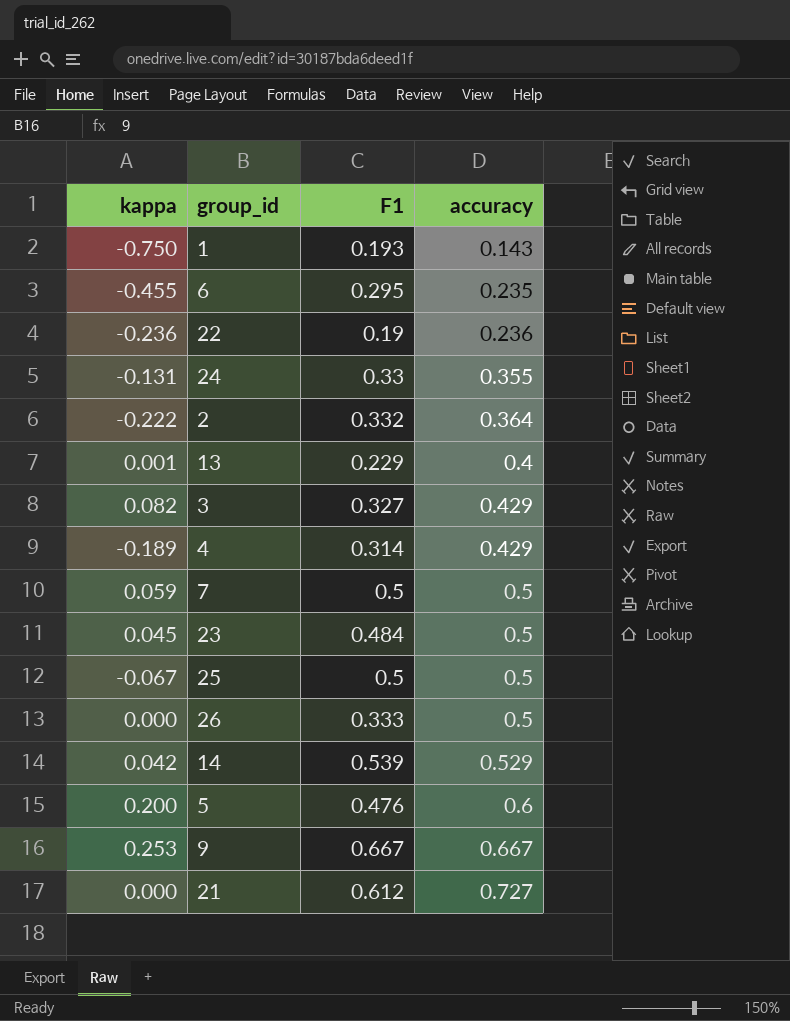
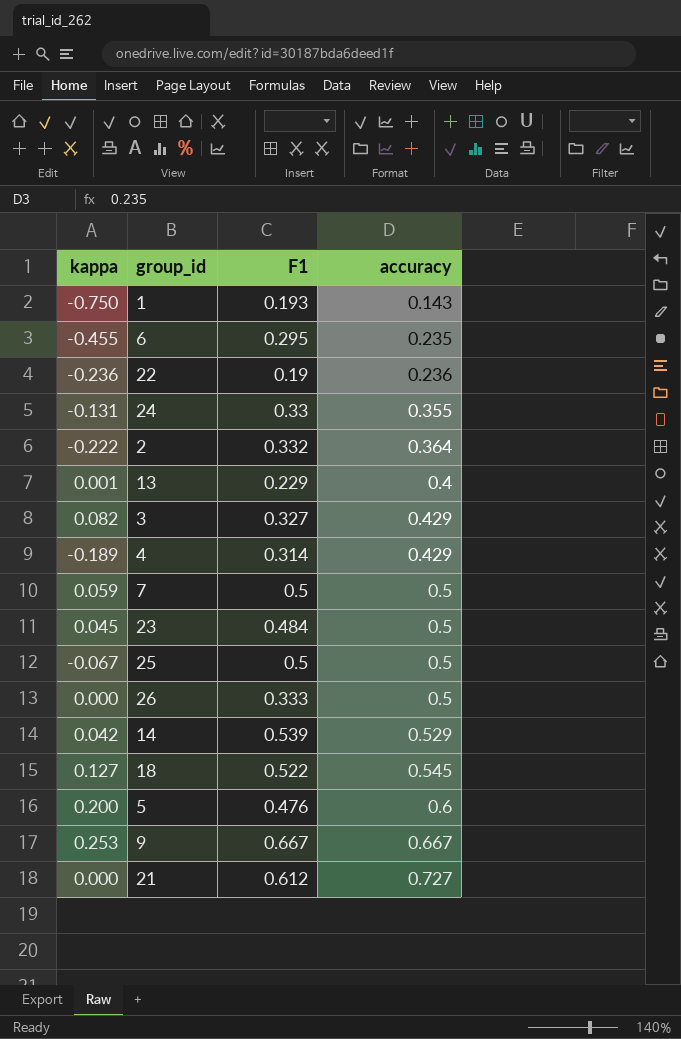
row 18: none -> 0.127 | 0.522 | 0.545

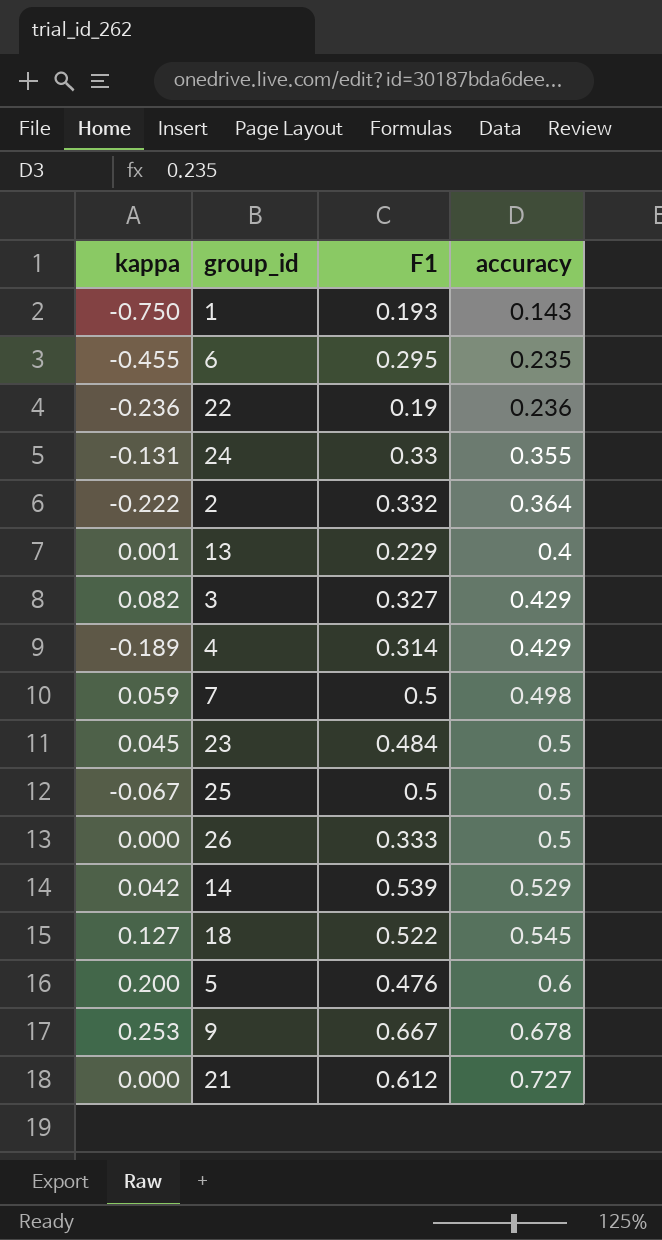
7 | accuracy: 0.5 -> 0.498
9 | accuracy: 0.667 -> 0.678

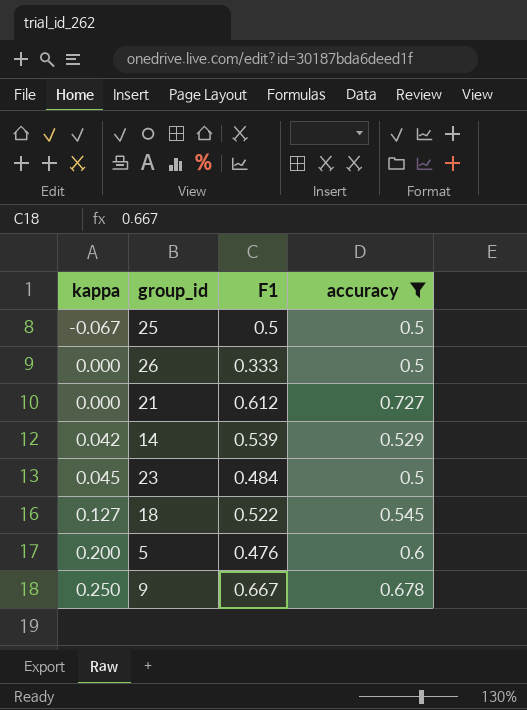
filter: none -> accuracy >= 0.5
row order: accuracy ascending -> kappa ascending
9 | kappa: 0.253 -> 0.250

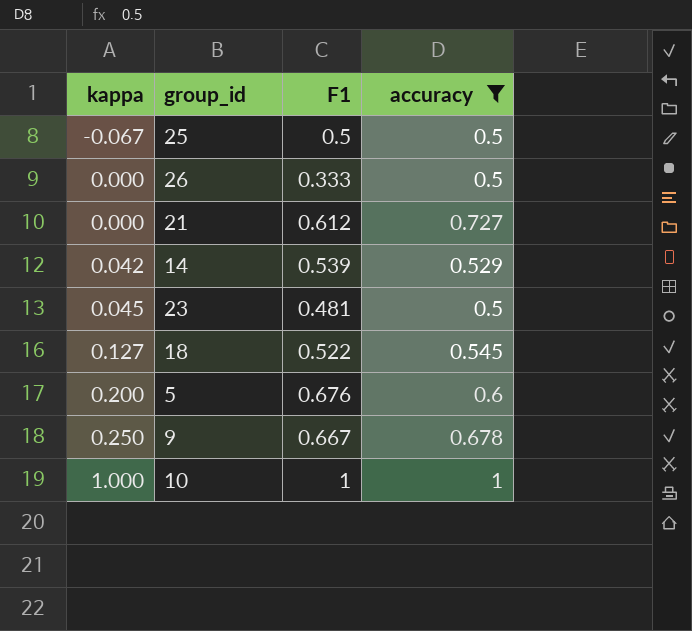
23 | F1: 0.484 -> 0.481
5 | F1: 0.476 -> 0.676
row 10: none -> 1.000 | 1 | 1

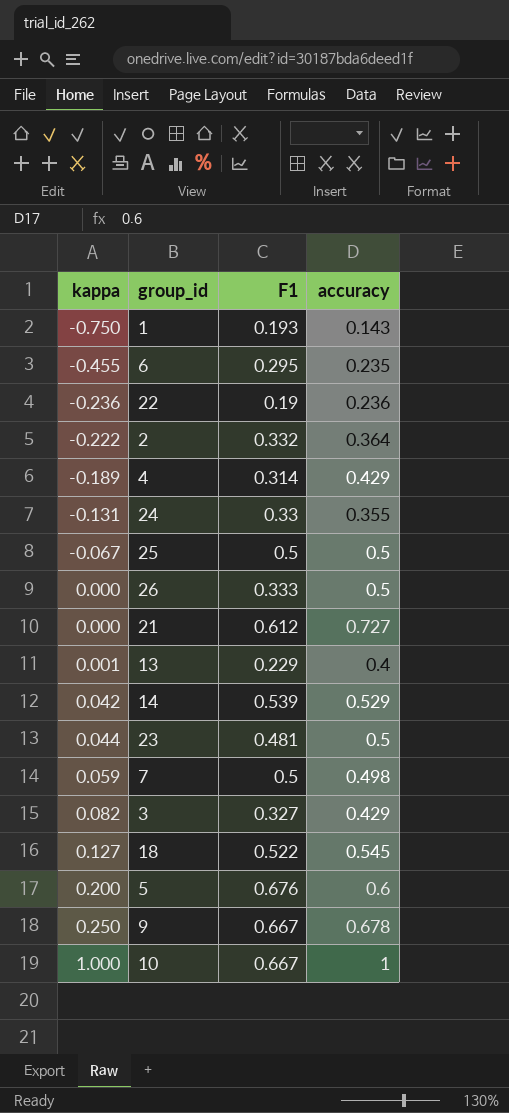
filter: accuracy >= 0.5 -> none
23 | kappa: 0.045 -> 0.044
10 | F1: 1 -> 0.667

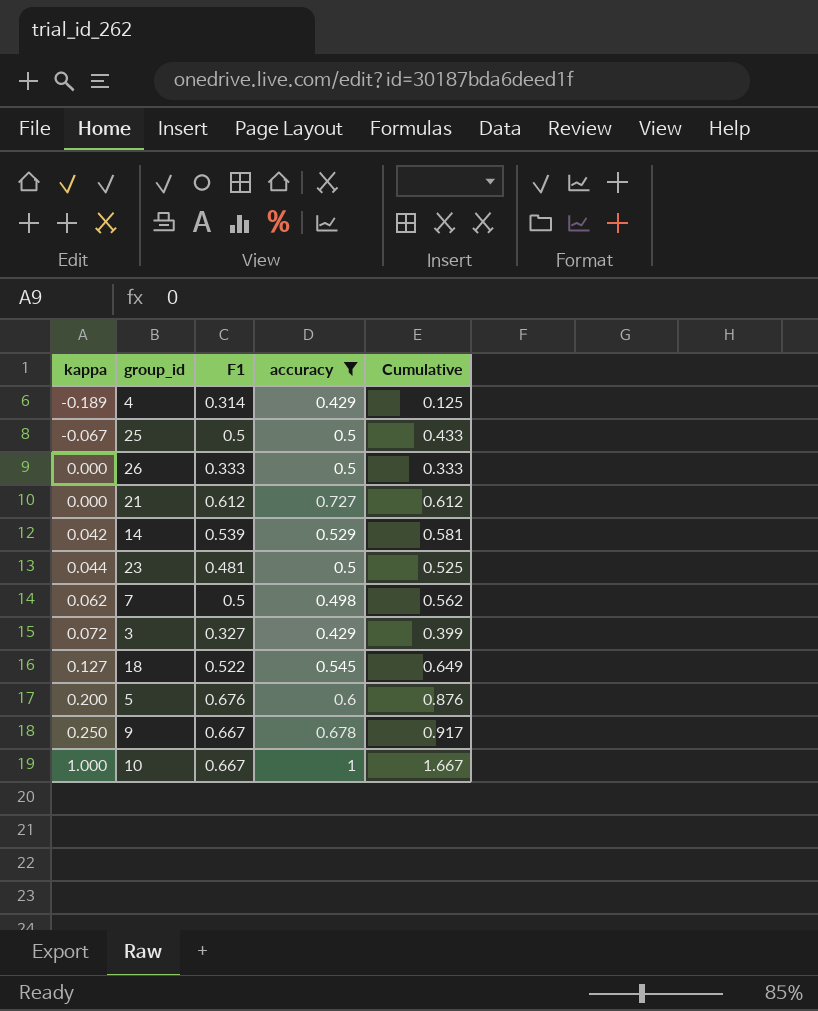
filter: none -> accuracy >= 0.429
column Cumulative | formula: none -> [kappa] + [F1]
7 | kappa: 0.059 -> 0.062
3 | kappa: 0.082 -> 0.072

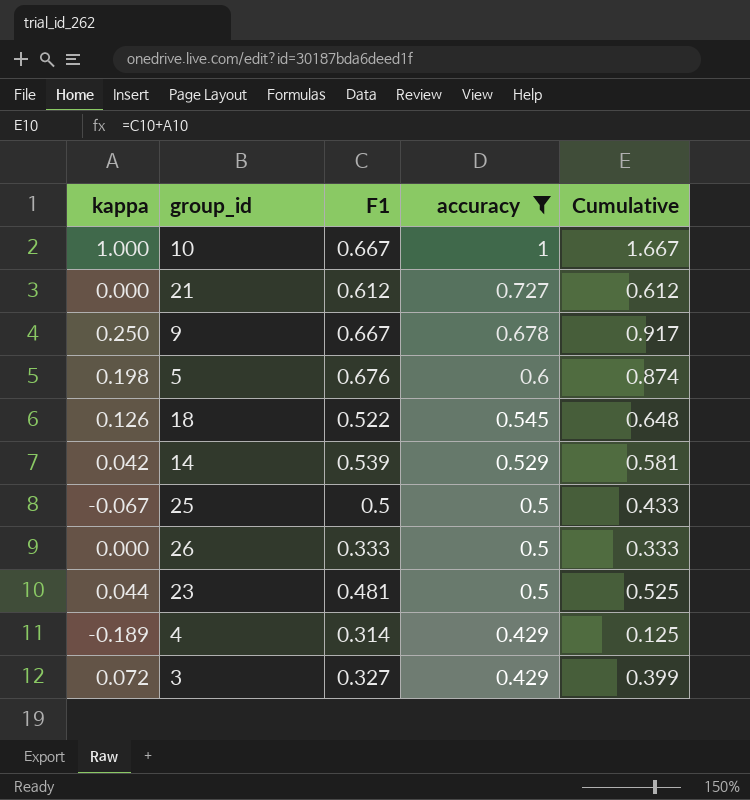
row order: kappa ascending -> accuracy descending
row 7: 0.062 | 0.5 | 0.498 | 0.562 -> none
5 | kappa: 0.200 -> 0.198
5 | Cumulative: 0.876 -> 0.874
18 | kappa: 0.127 -> 0.126
18 | Cumulative: 0.649 -> 0.648

